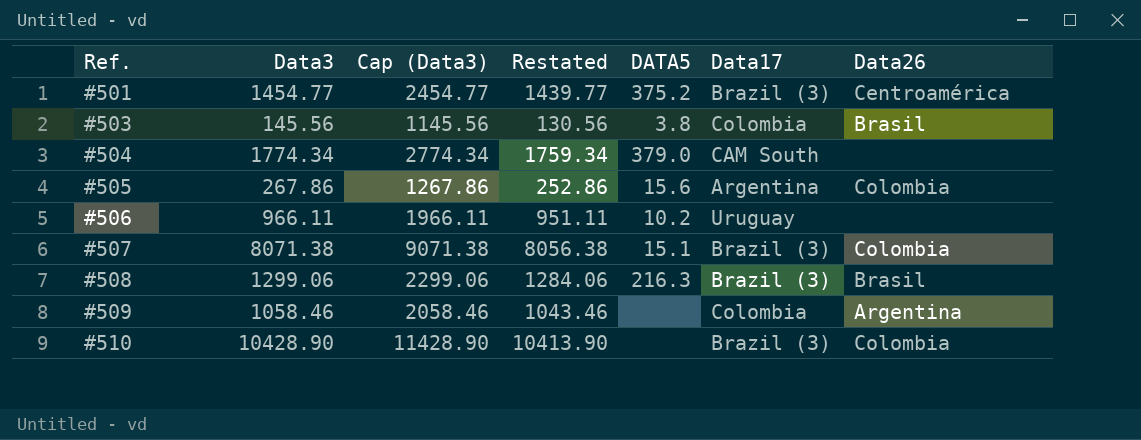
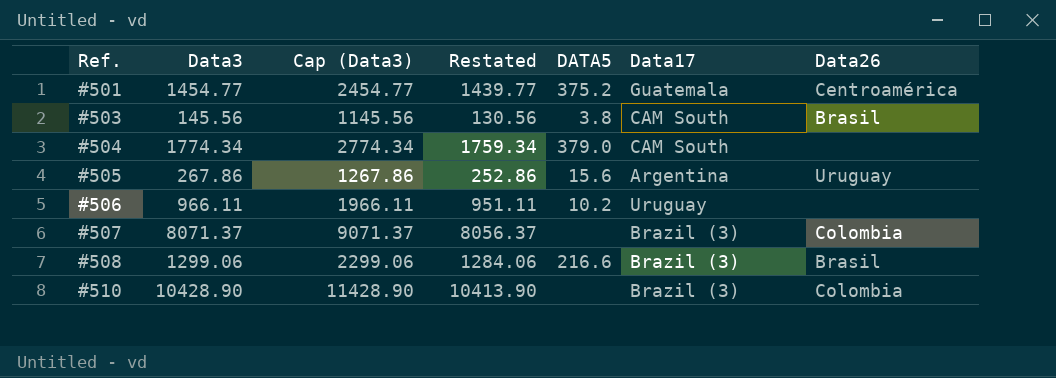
row #509: 1058.46 | 2058.46 | 1043.46 | none | Colombia | Argentina -> none
#501 | Data17: Brazil (3) -> Guatemala
#503 | Data17: Colombia -> CAM South
#505 | Data26: Colombia -> Uruguay
#507 | Data3: 8071.38 -> 8071.37
#507 | Cap (Data3): 9071.38 -> 9071.37
#507 | Restated: 8056.38 -> 8056.37
#507 | DATA5: 15.1 -> none
#508 | DATA5: 216.3 -> 216.6

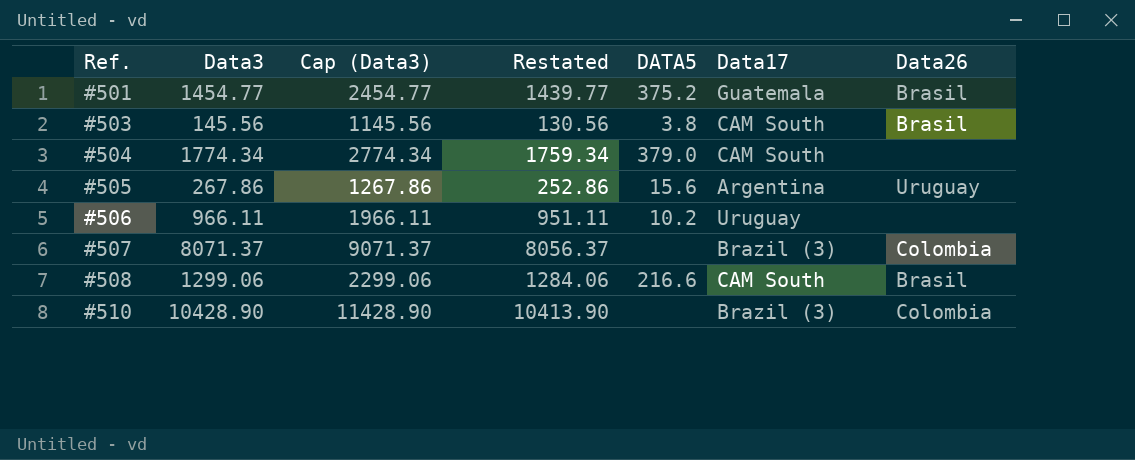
#501 | Data26: Centroamérica -> Brasil
#508 | Data17: Brazil (3) -> CAM South

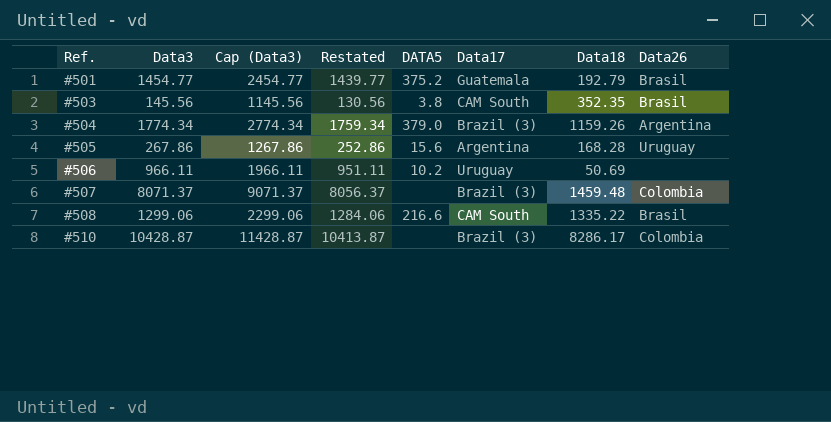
column Data18 | position: none -> 7
#504 | Data17: CAM South -> Brazil (3)
#504 | Data26: none -> Argentina
#510 | Data3: 10428.90 -> 10428.87
#510 | Cap (Data3): 11428.90 -> 11428.87
#510 | Restated: 10413.90 -> 10413.87

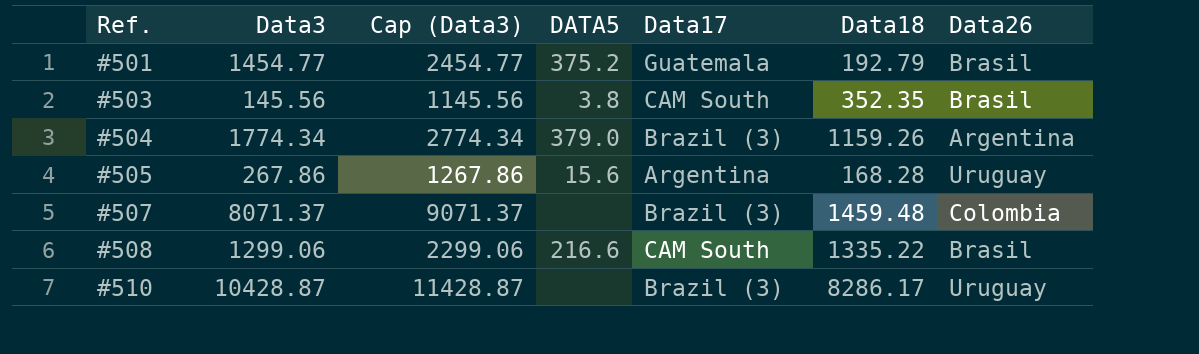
column Restated | formula: [Data3] - 15 -> none
row #506: 966.11 | 1966.11 | 951.11 | 10.2 | Uruguay | 50.69 | none -> none
#510 | Data26: Colombia -> Uruguay

